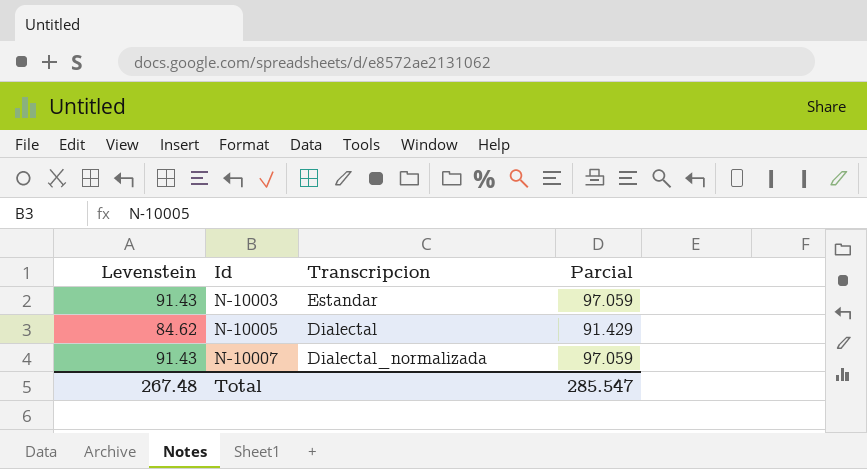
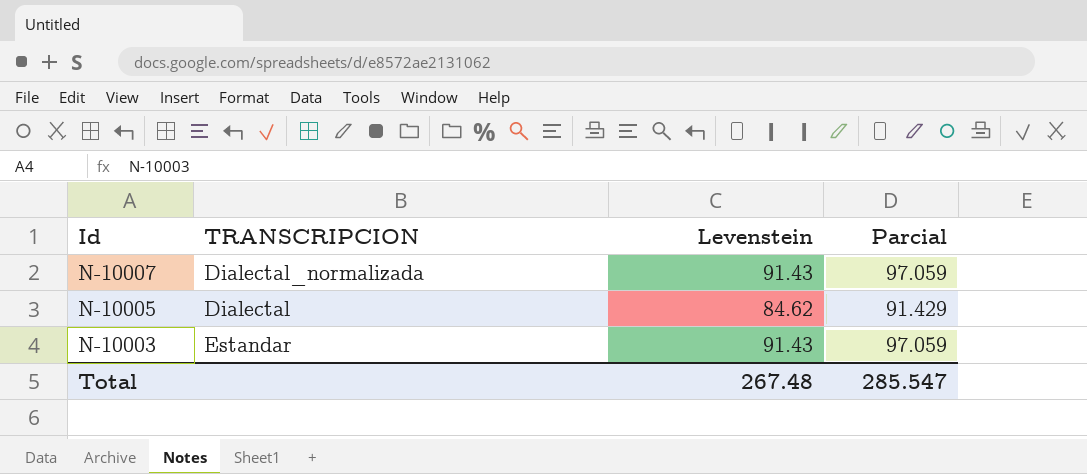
row order: Id ascending -> Id descending
column name: Transcripcion -> TRANSCRIPCION
column Levenstein | position: 1 -> 3

